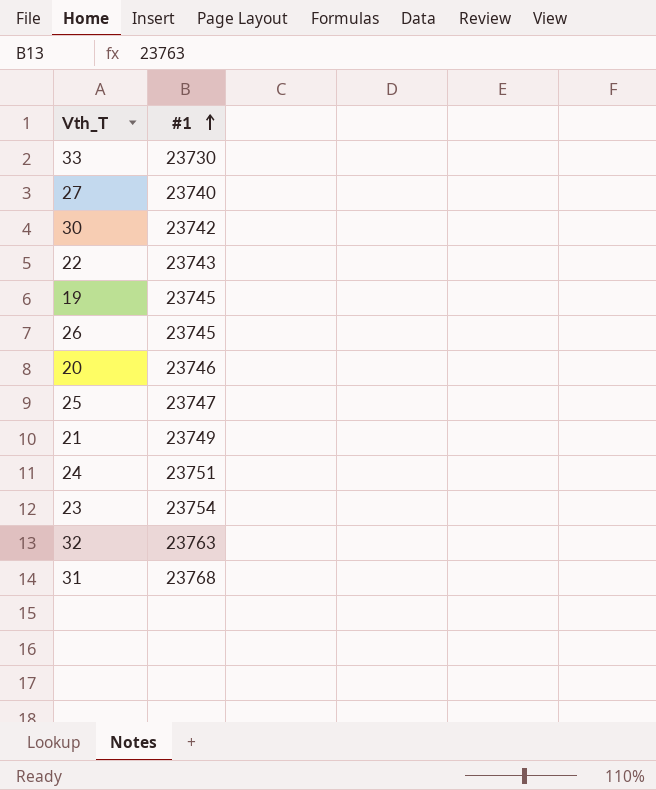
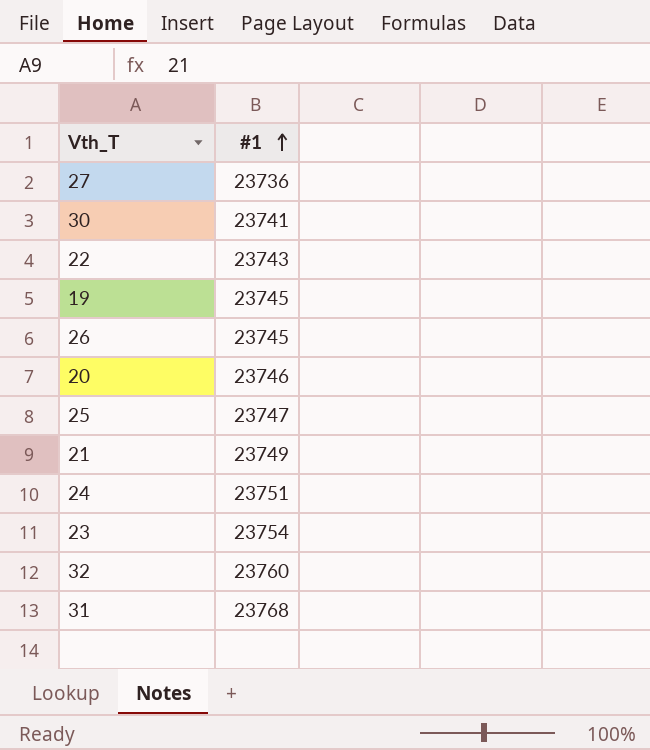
row 33: 23730 -> none
27 | #1: 23740 -> 23736
30 | #1: 23742 -> 23741
32 | #1: 23763 -> 23760

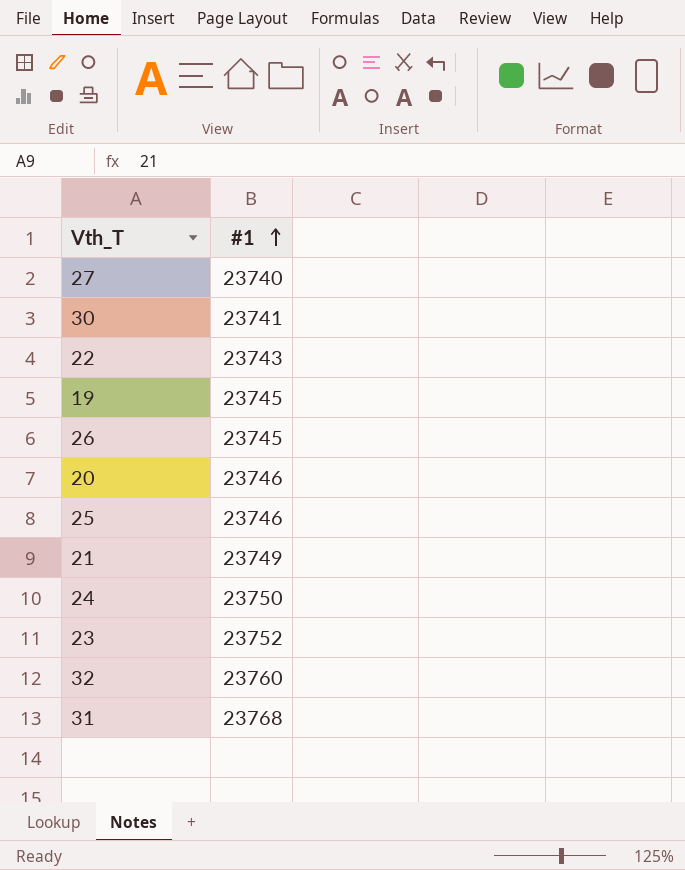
27 | #1: 23736 -> 23740
25 | #1: 23747 -> 23746
24 | #1: 23751 -> 23750
23 | #1: 23754 -> 23752

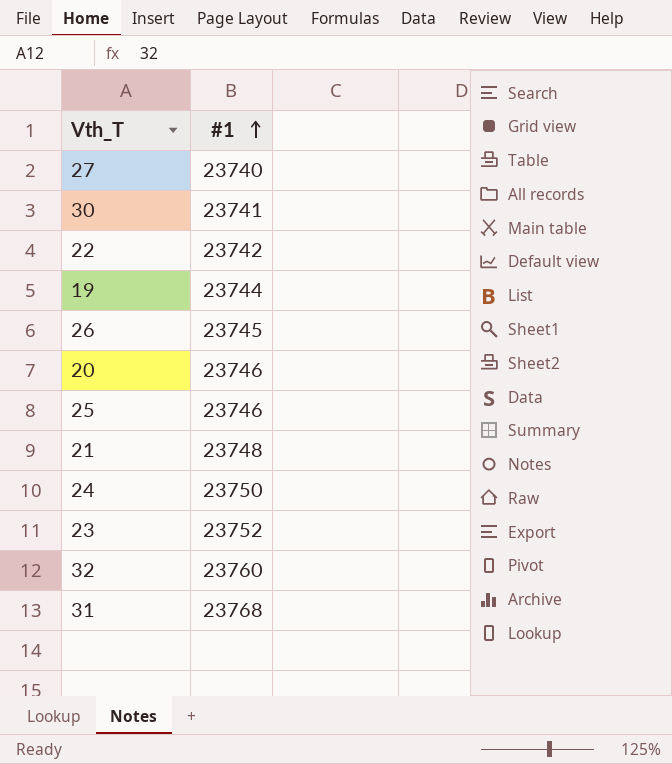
22 | #1: 23743 -> 23742
19 | #1: 23745 -> 23744
21 | #1: 23749 -> 23748

